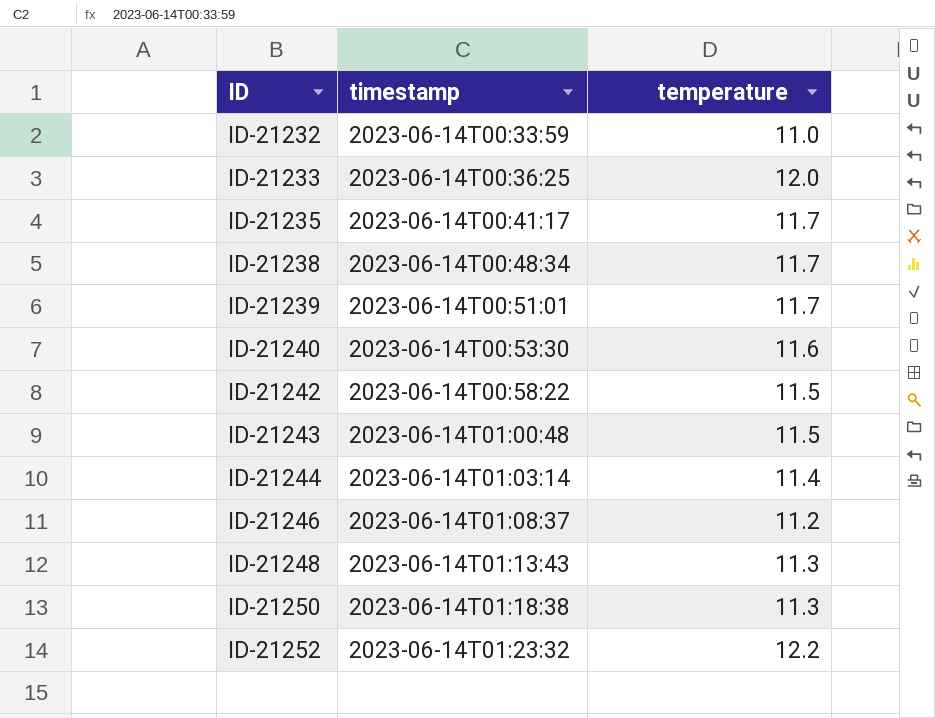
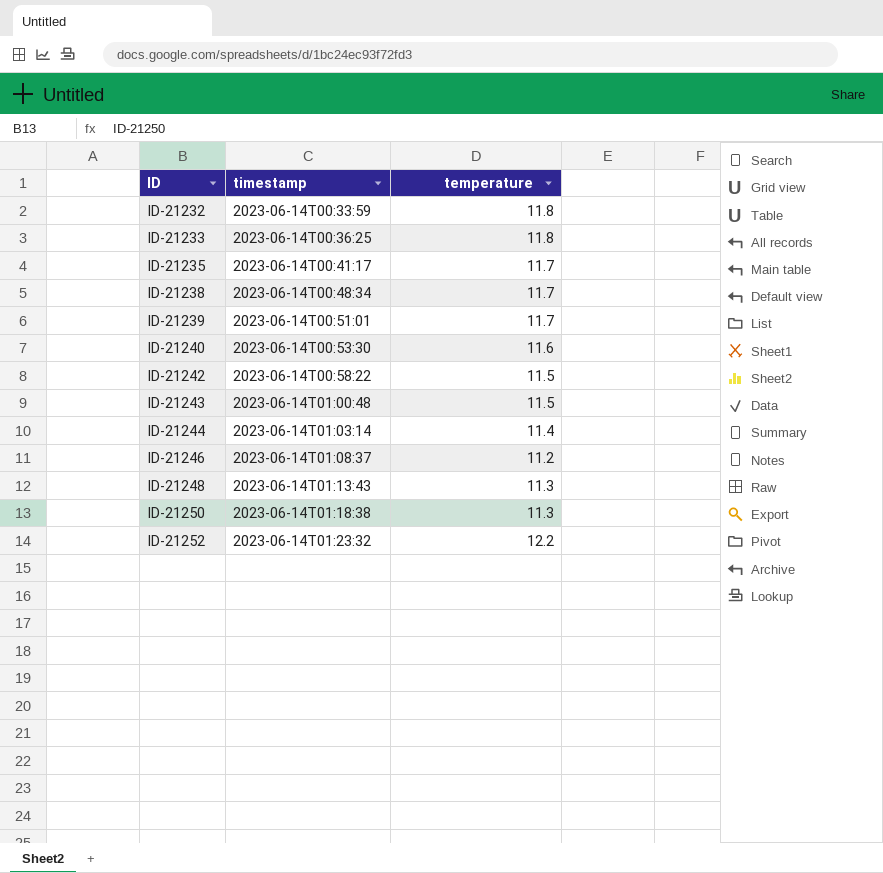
ID-21232 | temperature: 11.0 -> 11.8
ID-21233 | temperature: 12.0 -> 11.8

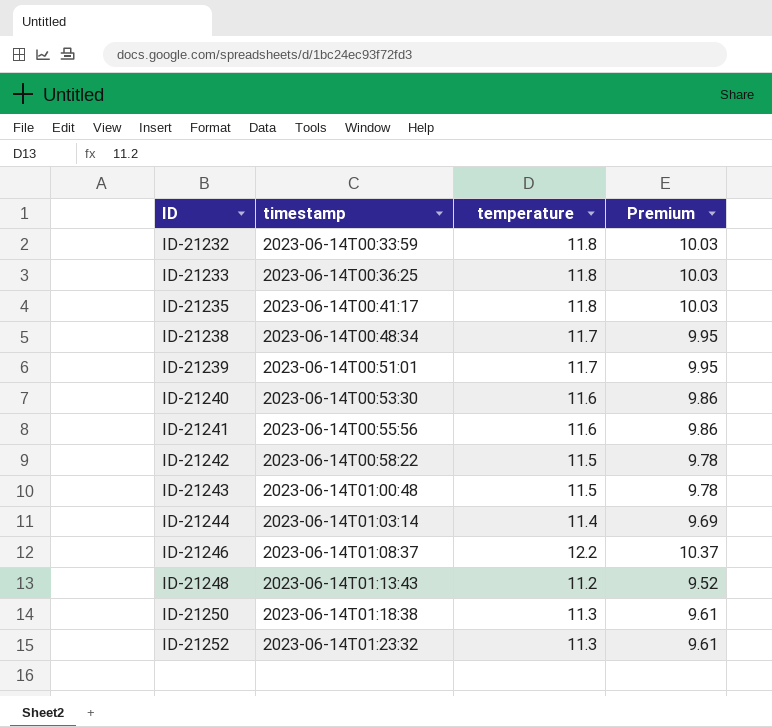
column Premium | formula: none -> [temperature] * 0.85
ID-21235 | temperature: 11.7 -> 11.8
row ID-21241: none -> 2023-06-14T00:55:56 | 11.6 | 9.86
ID-21246 | temperature: 11.2 -> 12.2
ID-21248 | temperature: 11.3 -> 11.2
ID-21252 | temperature: 12.2 -> 11.3

